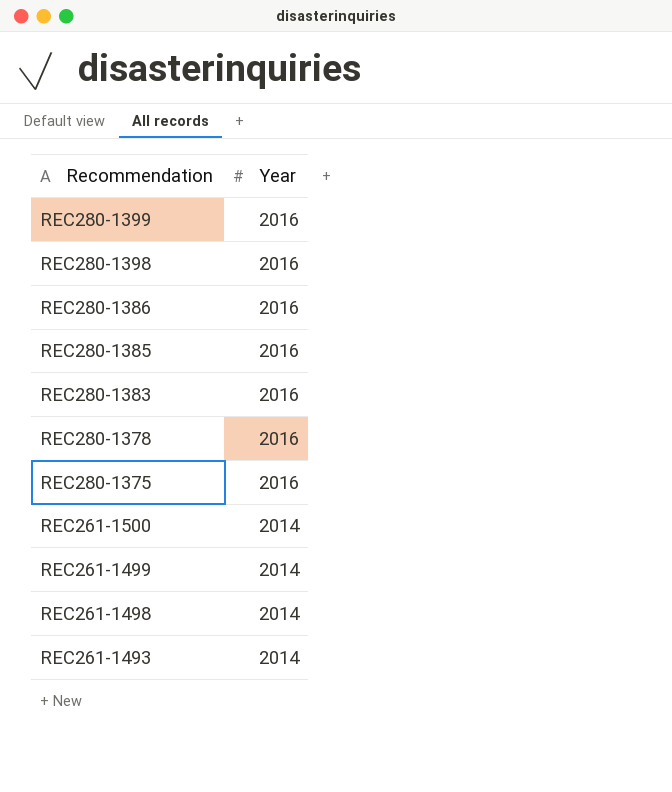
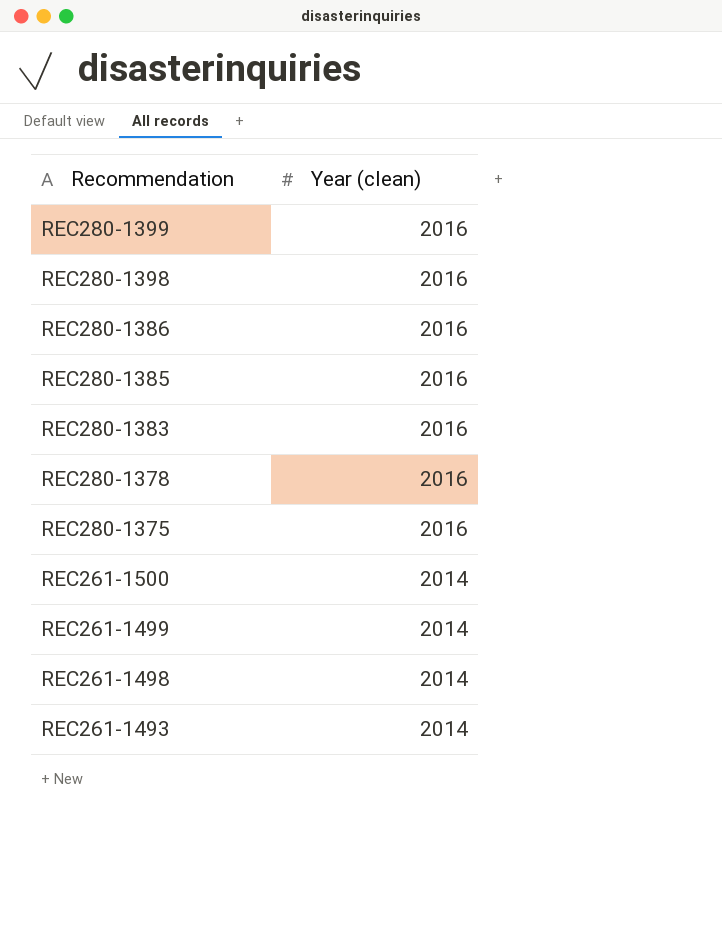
column name: Year -> Year (clean)

